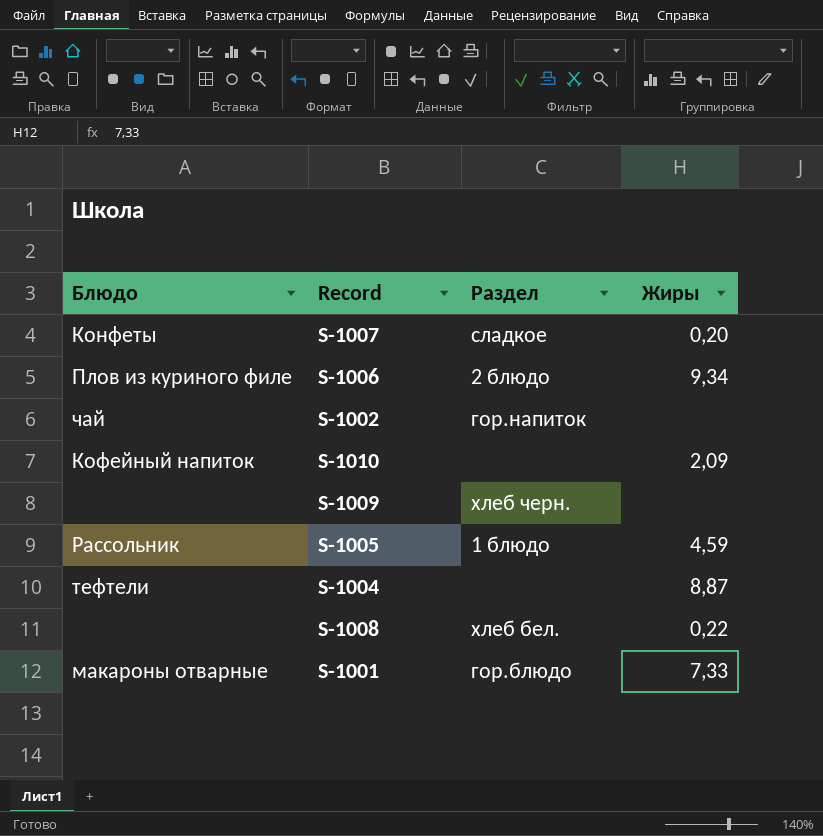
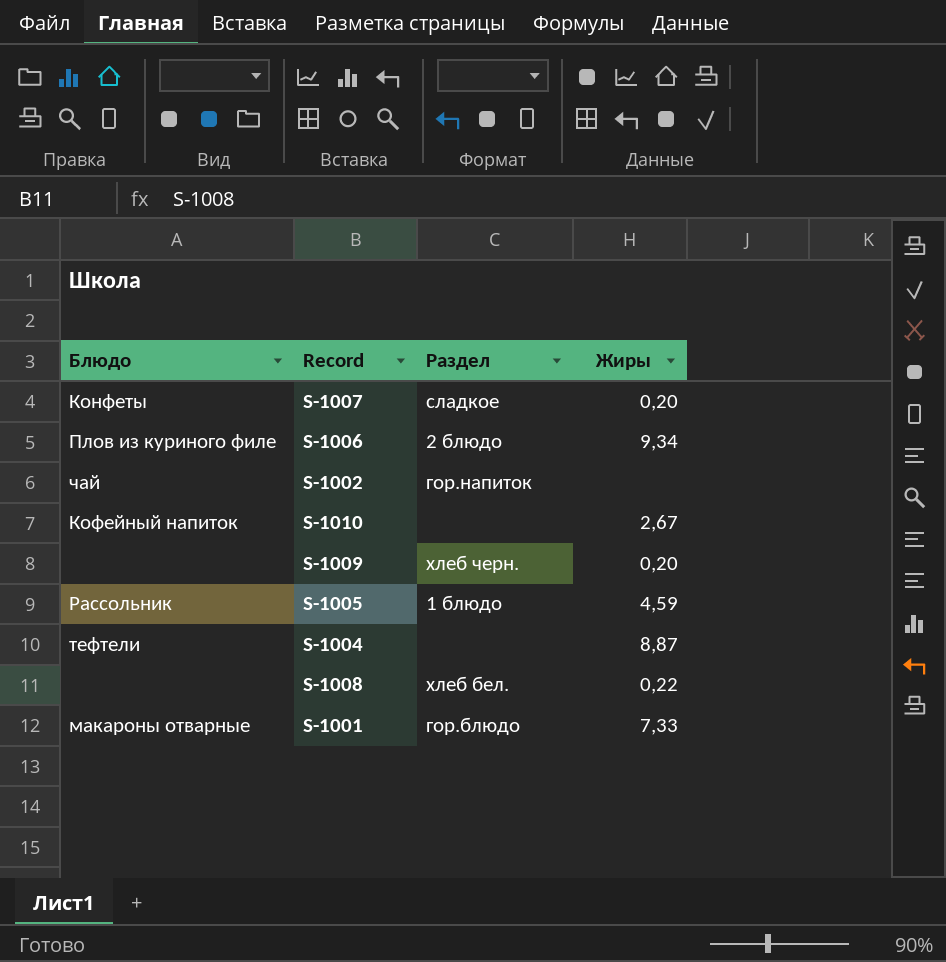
S-1010 | Жиры: 2,09 -> 2,67
S-1009 | Жиры: none -> 0,20

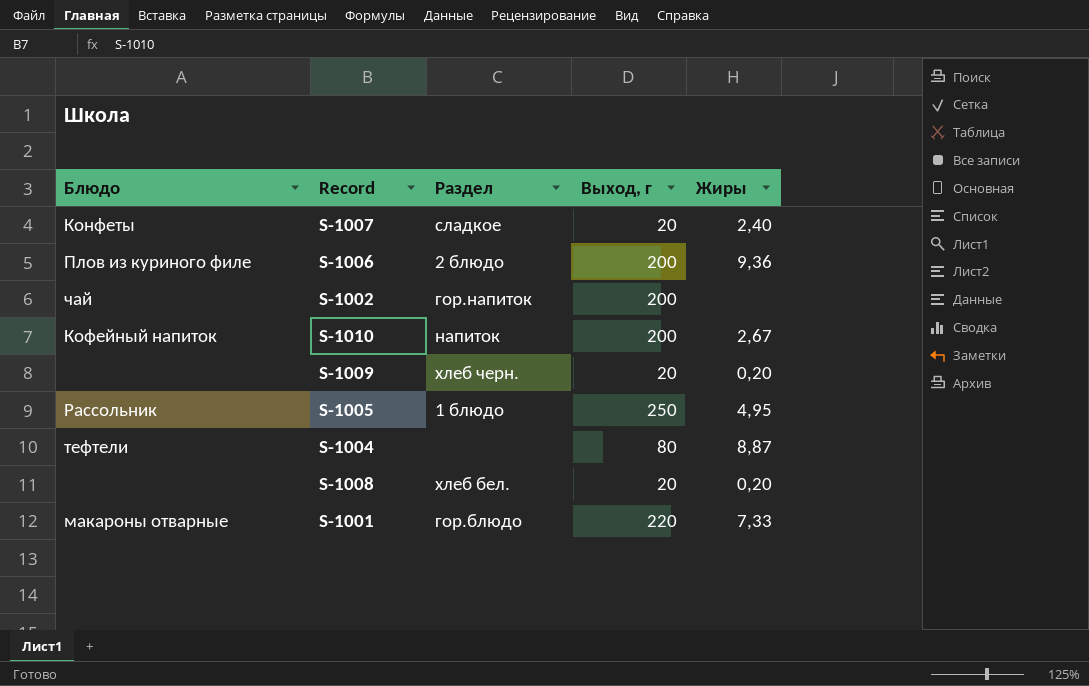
column Выход, г | position: none -> 4
S-1007 | Жиры: 0,20 -> 2,40
S-1006 | Жиры: 9,34 -> 9,36
S-1010 | Раздел: none -> напиток
S-1005 | Жиры: 4,59 -> 4,95
S-1008 | Жиры: 0,22 -> 0,20

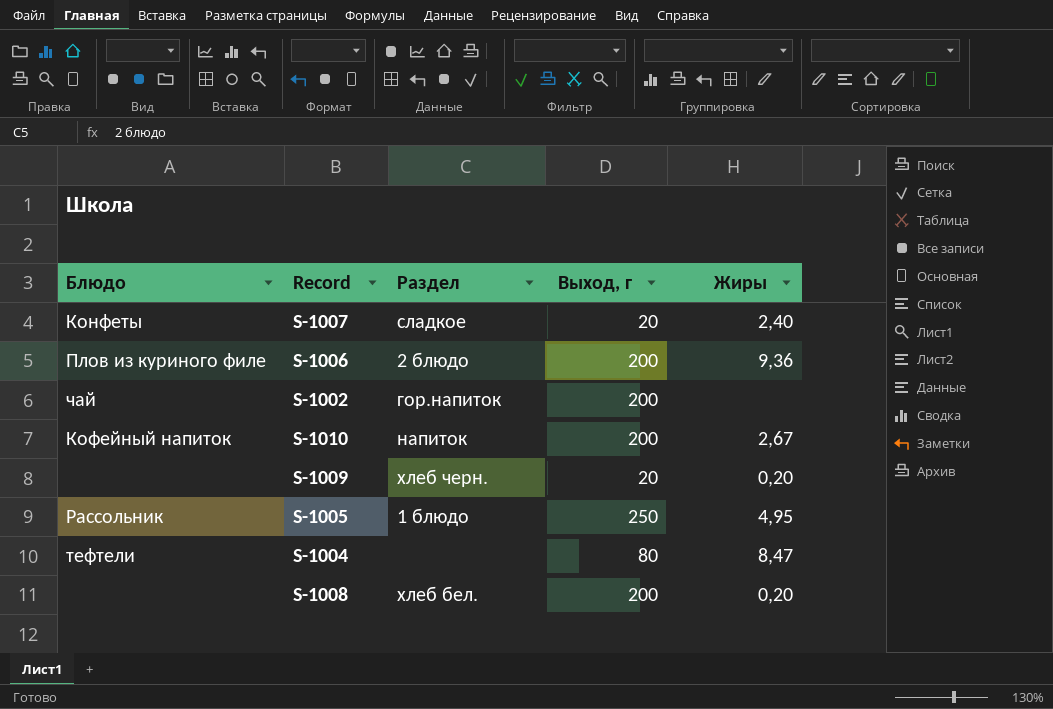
row S-1001: макароны отварные | гор.блюдо | 220 | 7,33 -> none
S-1004 | Жиры: 8,87 -> 8,47
S-1008 | Выход, г: 20 -> 200

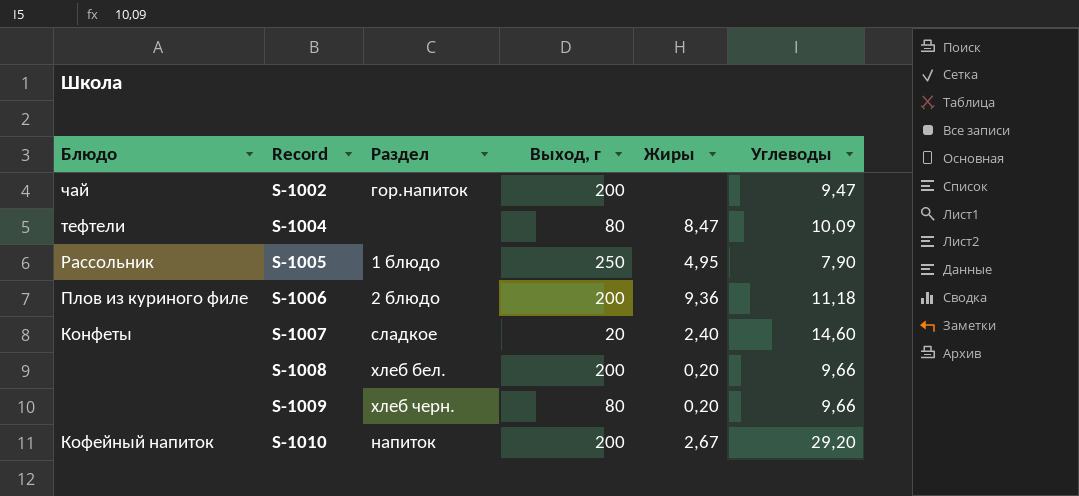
row order: none -> Record ascending
column Углеводы | position: none -> 6
S-1009 | Выход, г: 20 -> 80

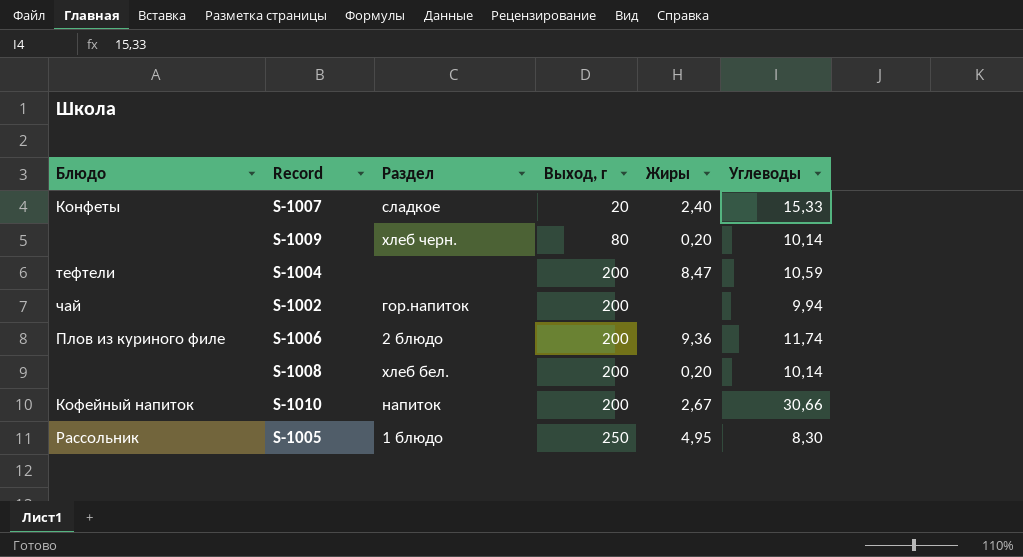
row order: Record ascending -> Выход, г ascending
S-1007 | Углеводы: 14,60 -> 15,33
S-1009 | Углеводы: 9,66 -> 10,14
S-1004 | Выход, г: 80 -> 200
S-1004 | Углеводы: 10,09 -> 10,59
S-1002 | Углеводы: 9,47 -> 9,94
S-1006 | Углеводы: 11,18 -> 11,74
S-1008 | Углеводы: 9,66 -> 10,14
S-1010 | Углеводы: 29,20 -> 30,66
S-1005 | Углеводы: 7,90 -> 8,30

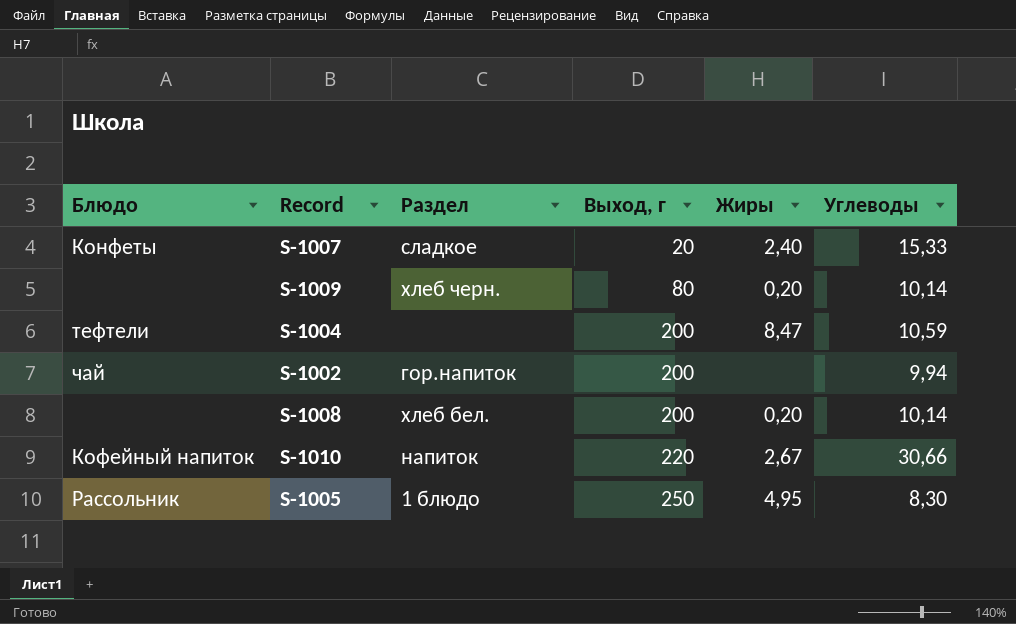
row S-1006: Плов из куриного филе | 2 блюдо | 200 | 9,36 | 11,74 -> none
S-1010 | Выход, г: 200 -> 220

